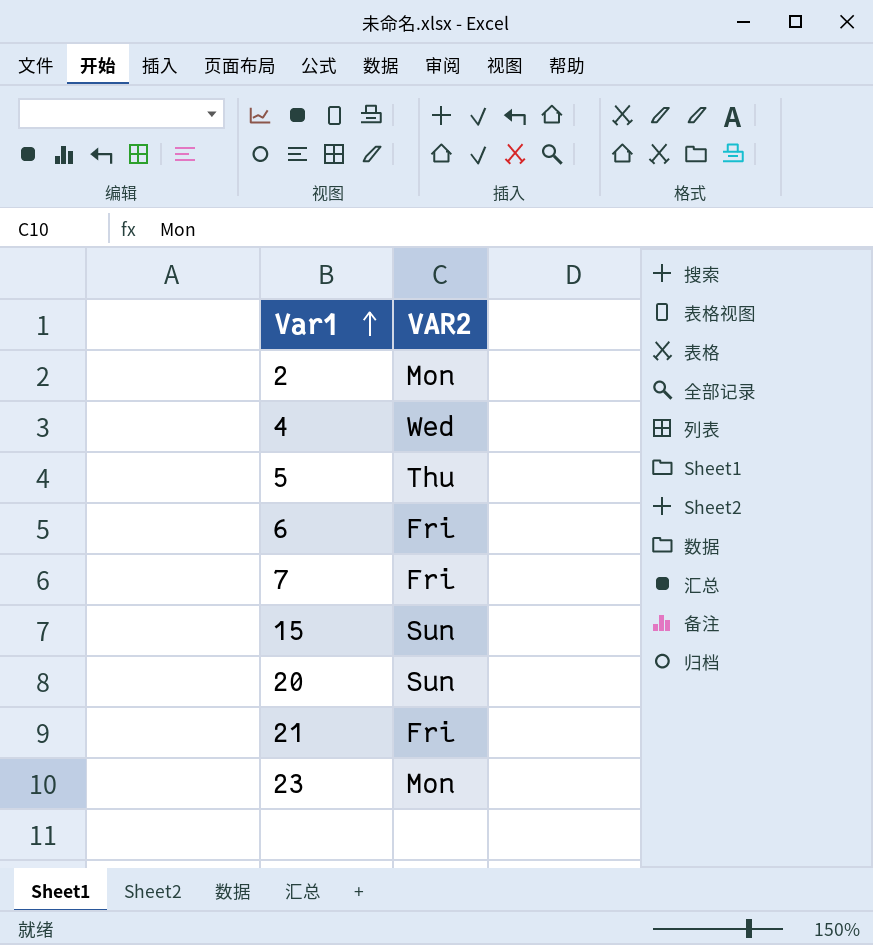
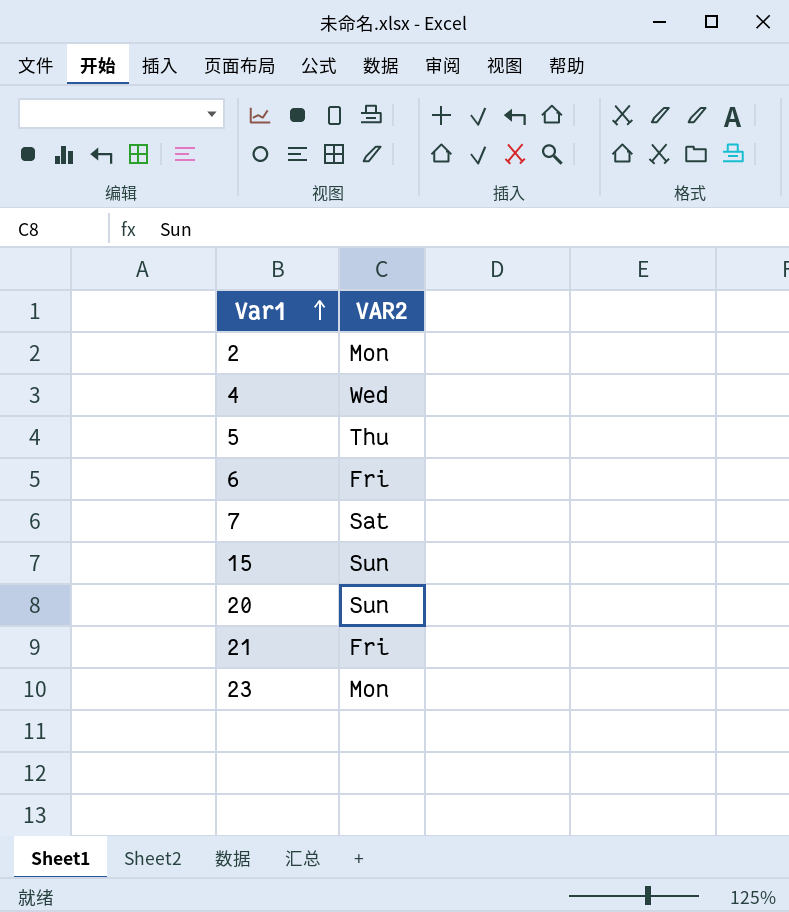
7 | VAR2: Fri -> Sat

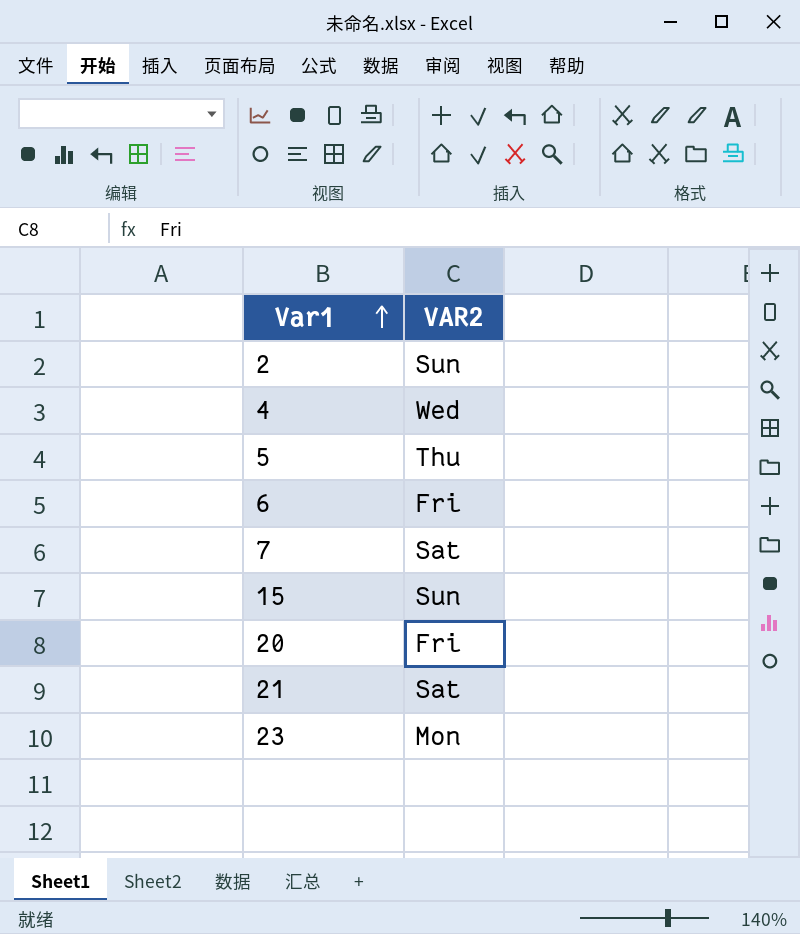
2 | VAR2: Mon -> Sun
20 | VAR2: Sun -> Fri
21 | VAR2: Fri -> Sat

